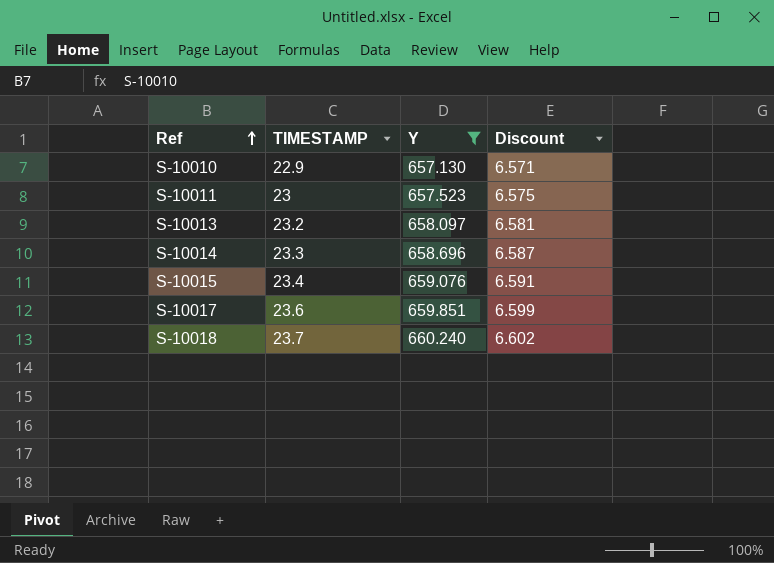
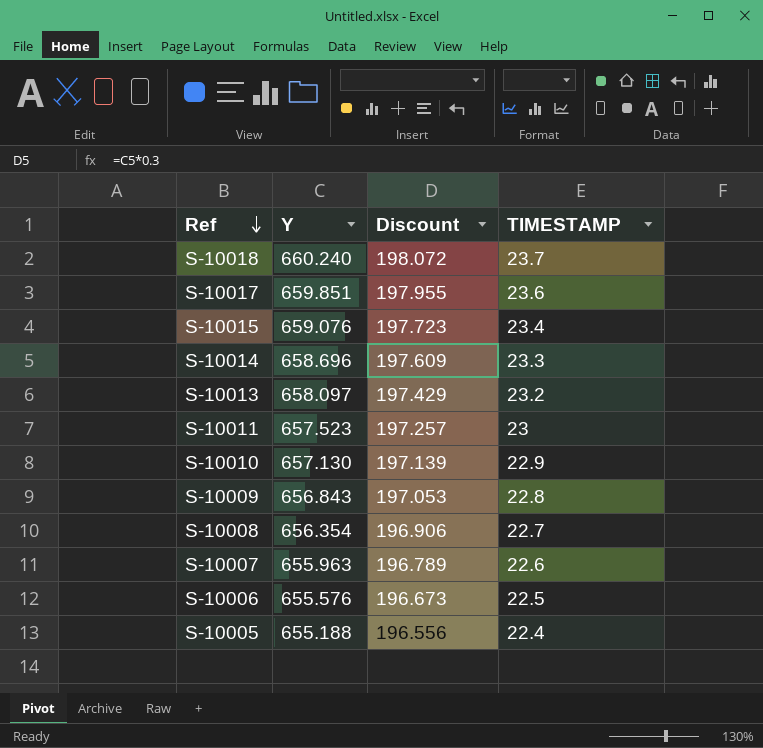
filter: Y >= 657.130 -> none
row order: Ref ascending -> Ref descending
column Discount | formula: [Y] * 0.01 -> [Y] * 0.3
column TIMESTAMP | position: 2 -> 4

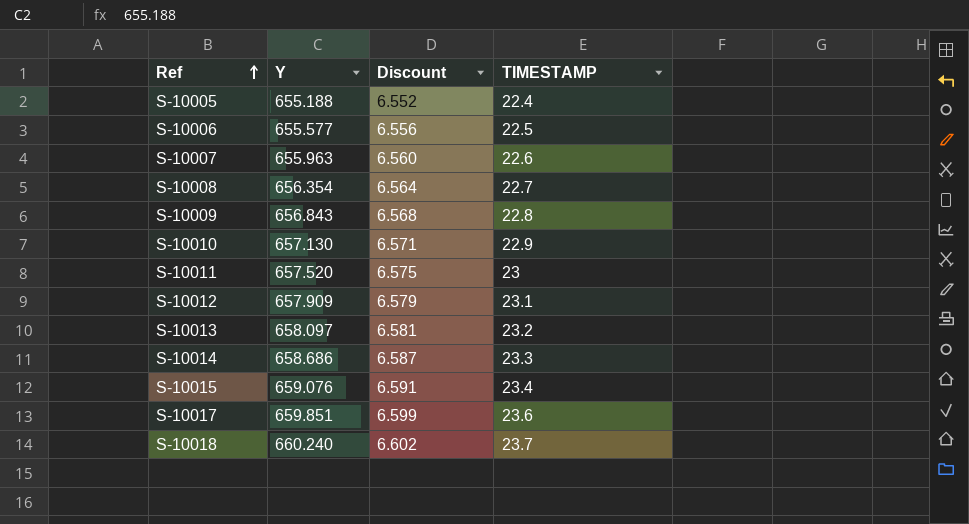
row order: Ref descending -> Ref ascending
column Discount | formula: [Y] * 0.3 -> [Y] * 0.01
S-10006 | Y: 655.576 -> 655.577
S-10011 | Y: 657.523 -> 657.520
row S-10012: none -> 657.909 | 6.579 | 23.1
S-10014 | Y: 658.696 -> 658.686

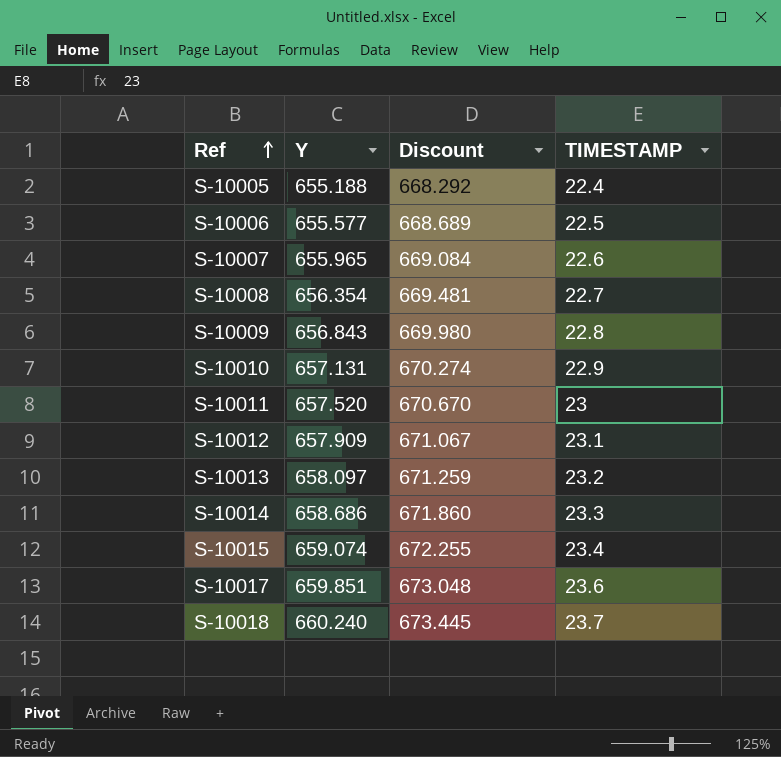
column Discount | formula: [Y] * 0.01 -> [Y] * 1.02
S-10007 | Y: 655.963 -> 655.965
S-10010 | Y: 657.130 -> 657.131
S-10015 | Y: 659.076 -> 659.074

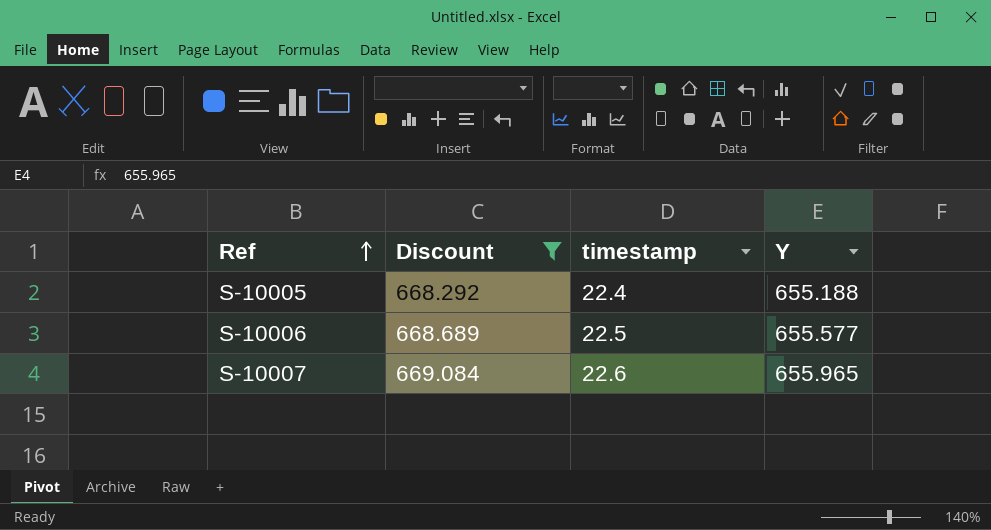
filter: none -> Discount <= 669.084
column name: TIMESTAMP -> timestamp
column Y | position: 2 -> 4

